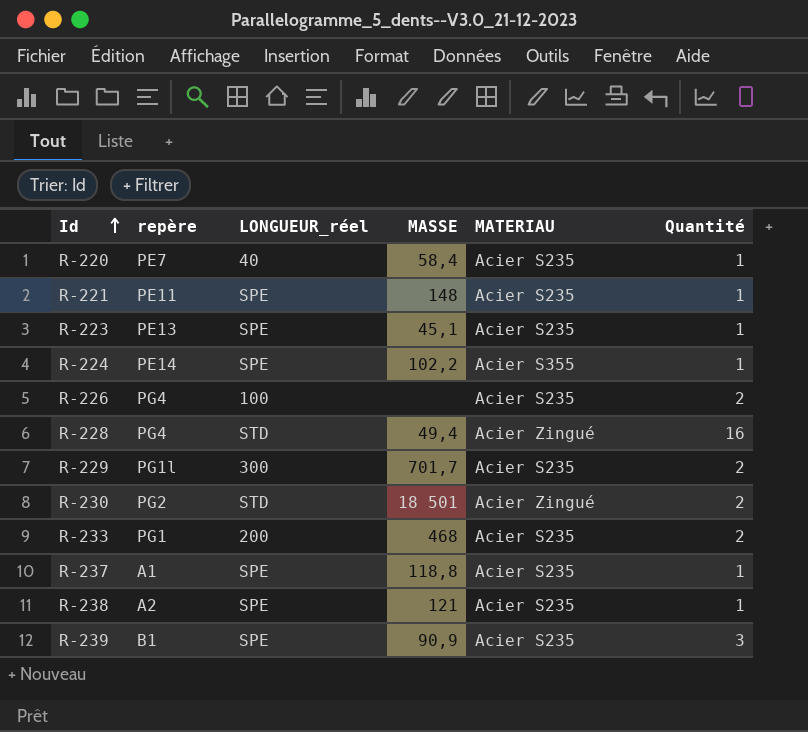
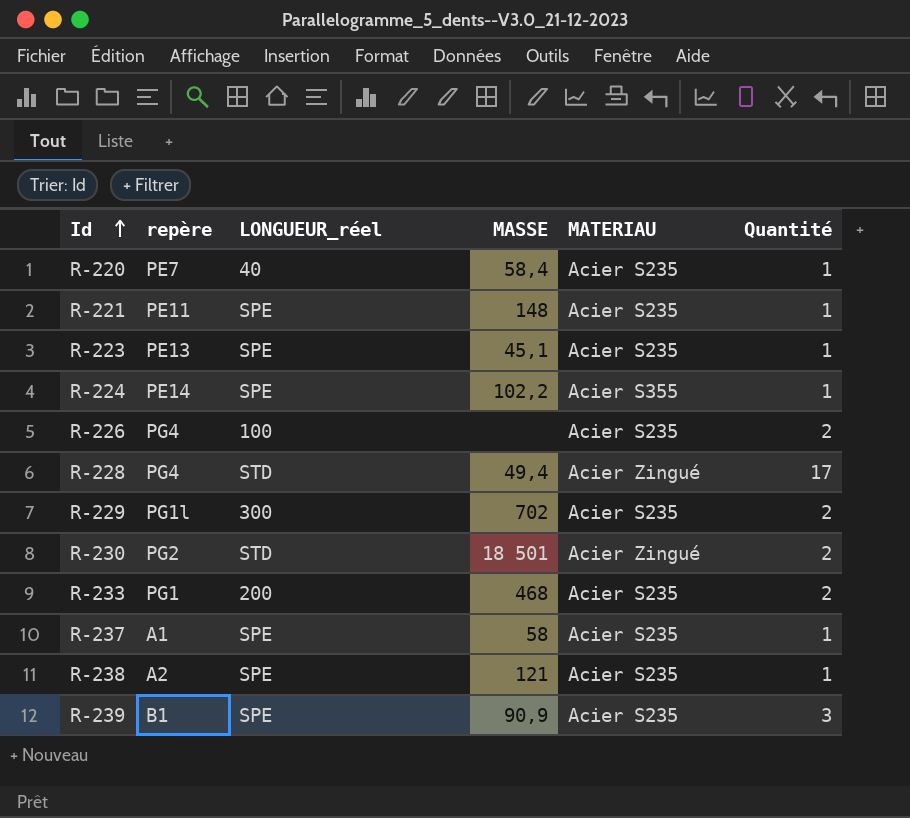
R-228 | Quantité: 16 -> 17
R-229 | MASSE: 701,7 -> 702
R-237 | MASSE: 118,8 -> 58

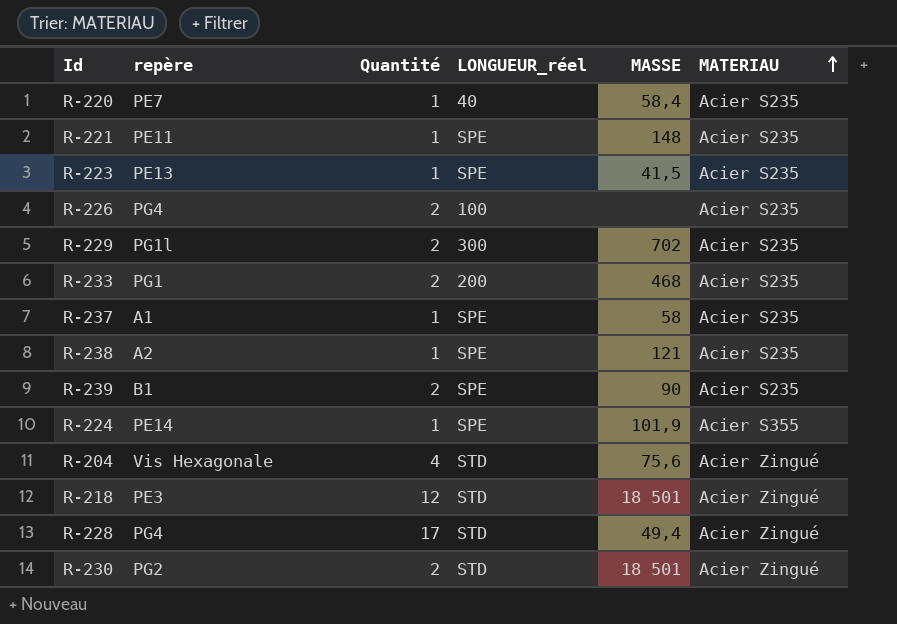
row order: Id ascending -> MATERIAU ascending
column Quantité | position: 6 -> 3
R-223 | MASSE: 45,1 -> 41,5
R-239 | Quantité: 3 -> 2
R-239 | MASSE: 90,9 -> 90
R-224 | MASSE: 102,2 -> 101,9
row R-204: none -> Vis Hexagonale | 4 | STD | 75,6 | Acier Zingué
row R-218: none -> PE3 | 12 | STD | 18 501 | Acier Zingué

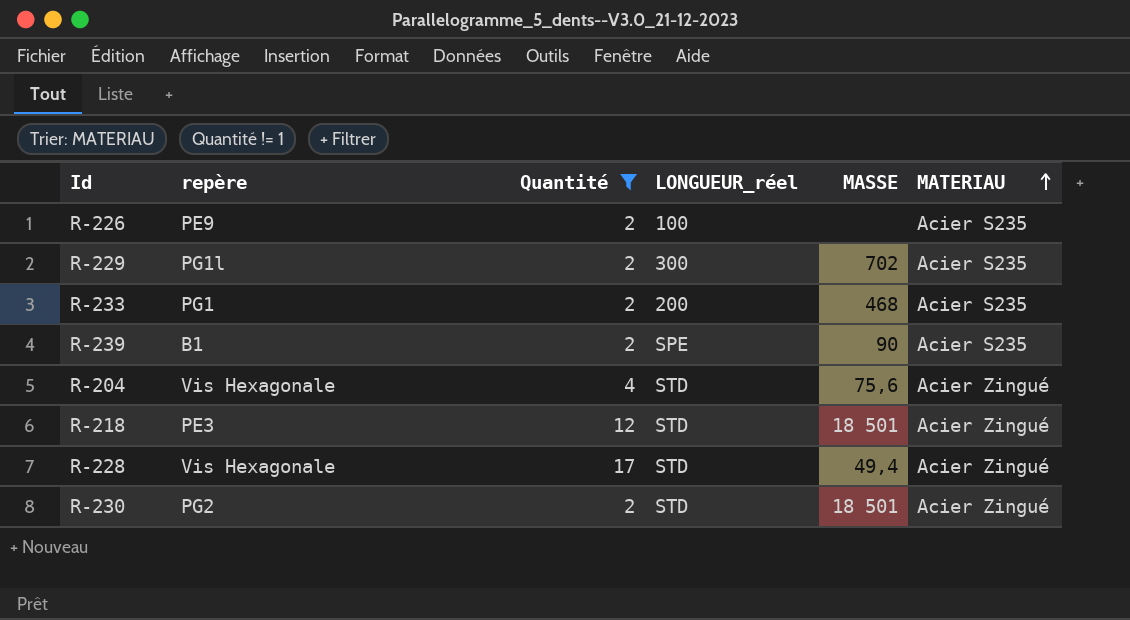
filter: none -> Quantité != 1
R-226 | repère: PG4 -> PE9
R-228 | repère: PG4 -> Vis Hexagonale

